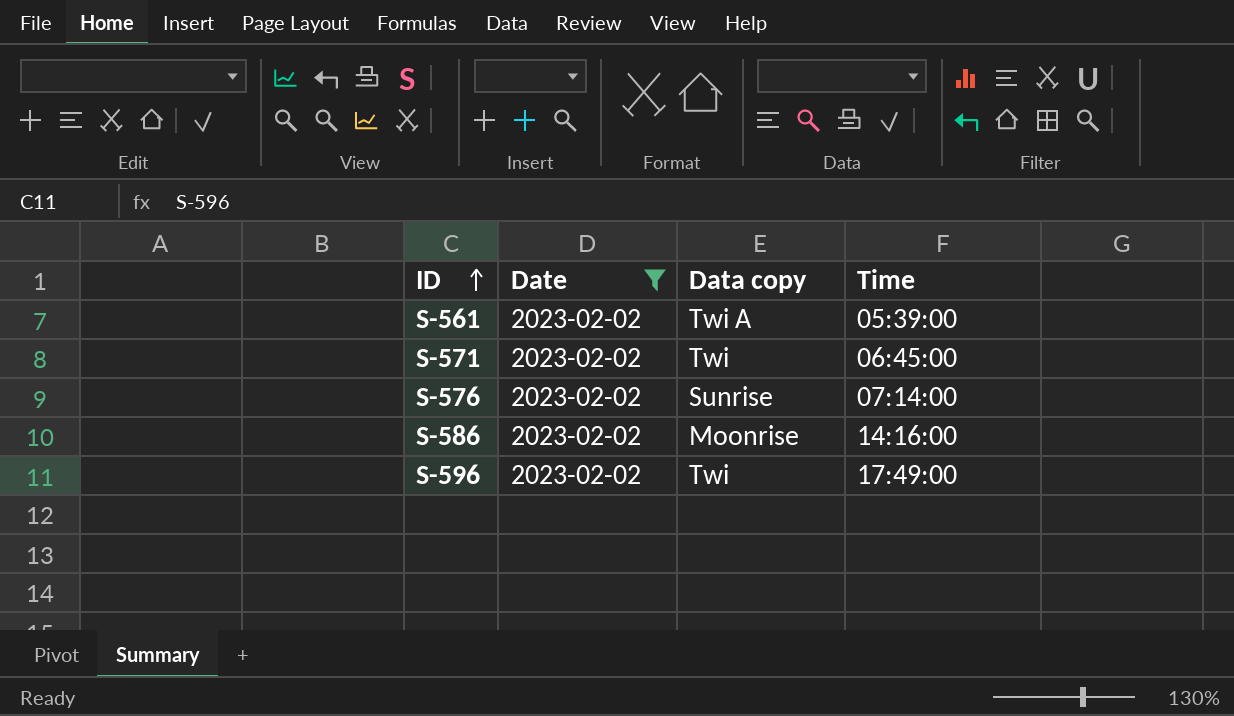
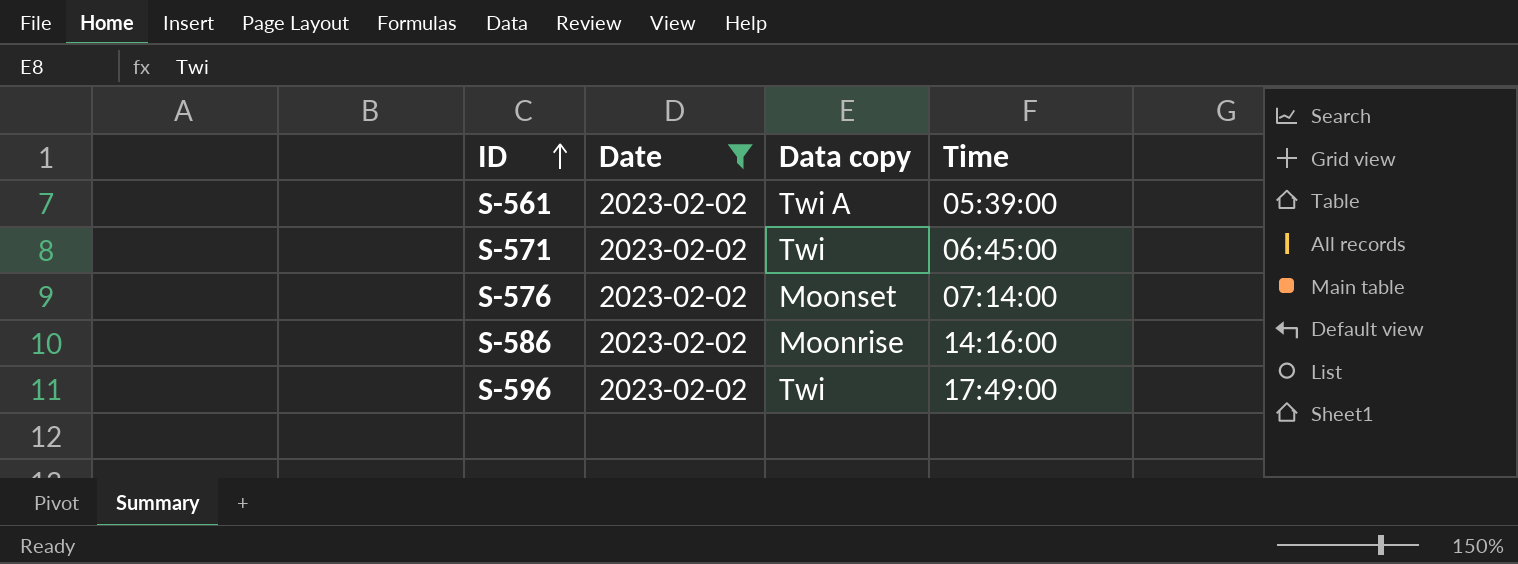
S-576 | Data copy: Sunrise -> Moonset

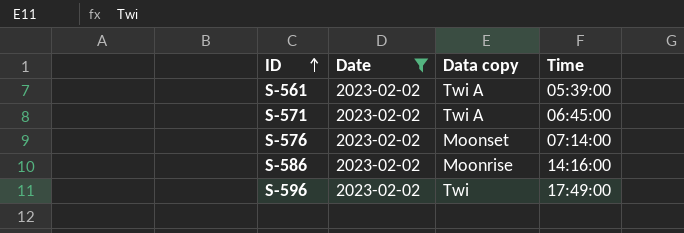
S-571 | Data copy: Twi -> Twi A

